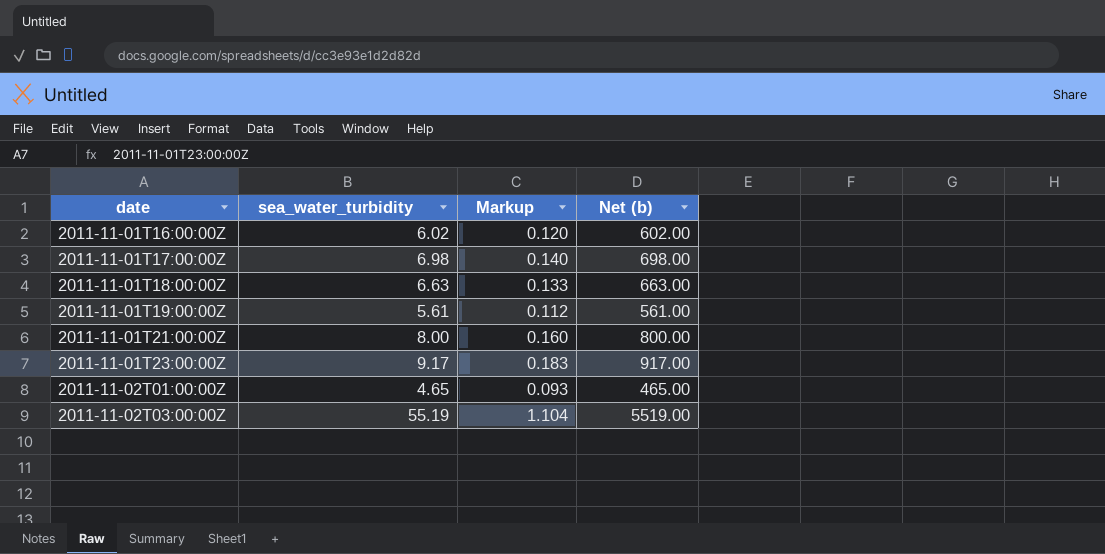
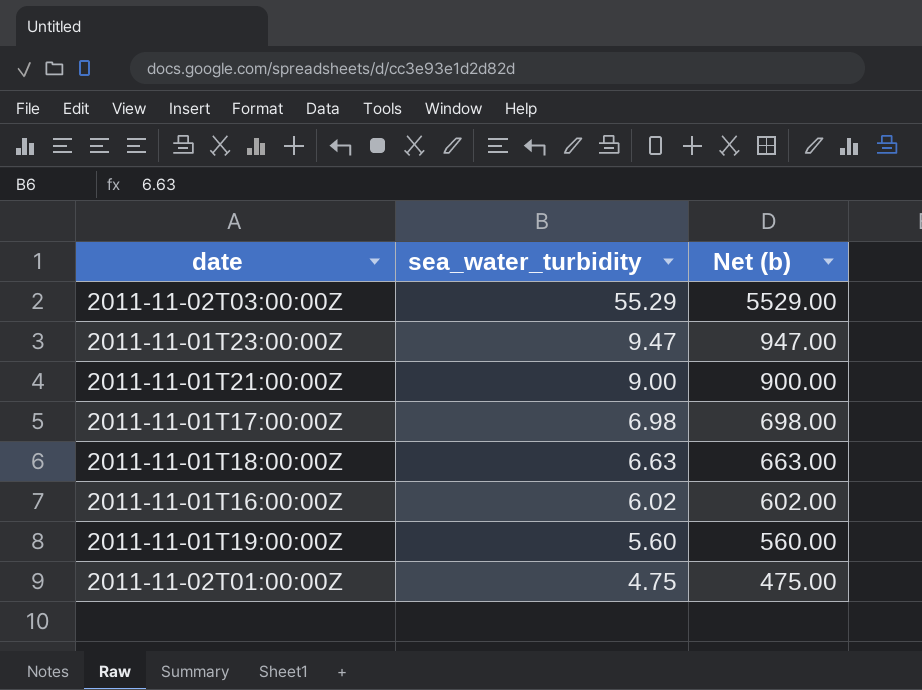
row order: date ascending -> sea_water_turbidity descending
column Markup | formula: [sea_water_turbidity] * 0.02 -> none
2011-11-02T03:00:00Z | sea_water_turbidity: 55.19 -> 55.29
2011-11-02T03:00:00Z | Net (b): 5519.00 -> 5529.00
2011-11-01T23:00:00Z | sea_water_turbidity: 9.17 -> 9.47
2011-11-01T23:00:00Z | Net (b): 917.00 -> 947.00
2011-11-01T21:00:00Z | sea_water_turbidity: 8.00 -> 9.00
2011-11-01T21:00:00Z | Net (b): 800.00 -> 900.00
2011-11-01T19:00:00Z | sea_water_turbidity: 5.61 -> 5.60
2011-11-01T19:00:00Z | Net (b): 561.00 -> 560.00
2011-11-02T01:00:00Z | sea_water_turbidity: 4.65 -> 4.75
2011-11-02T01:00:00Z | Net (b): 465.00 -> 475.00

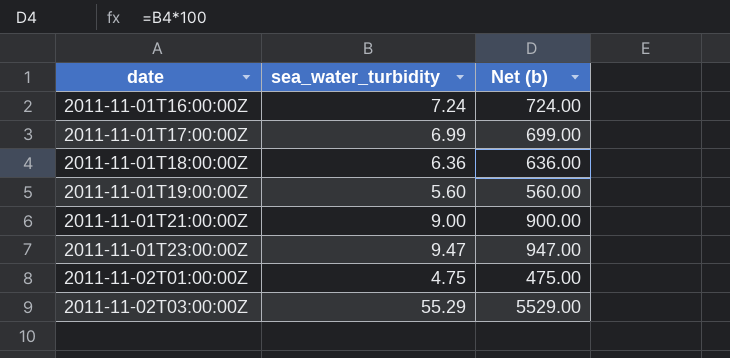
row order: sea_water_turbidity descending -> date ascending
2011-11-01T16:00:00Z | sea_water_turbidity: 6.02 -> 7.24
2011-11-01T16:00:00Z | Net (b): 602.00 -> 724.00
2011-11-01T17:00:00Z | sea_water_turbidity: 6.98 -> 6.99
2011-11-01T17:00:00Z | Net (b): 698.00 -> 699.00
2011-11-01T18:00:00Z | sea_water_turbidity: 6.63 -> 6.36
2011-11-01T18:00:00Z | Net (b): 663.00 -> 636.00

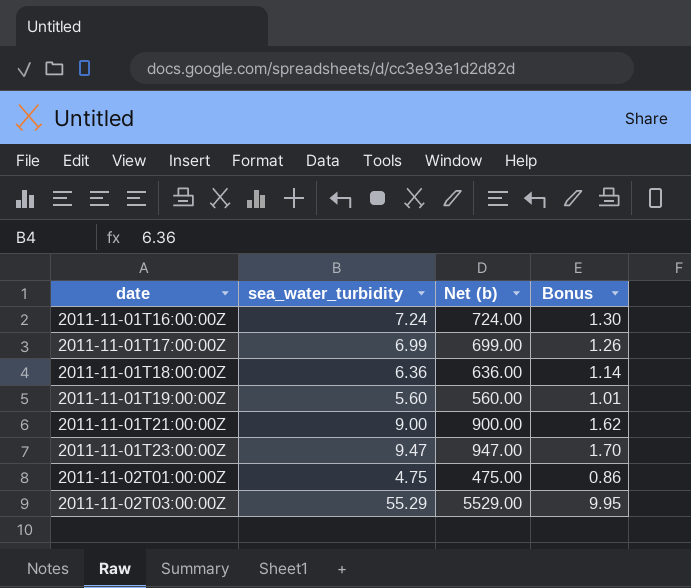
column Bonus | formula: none -> [sea_water_turbidity] * 0.18

